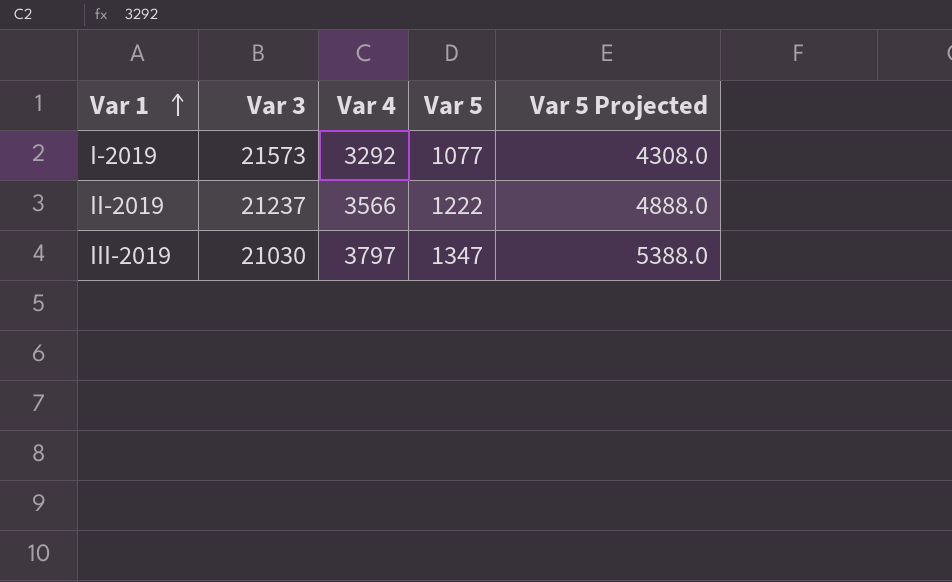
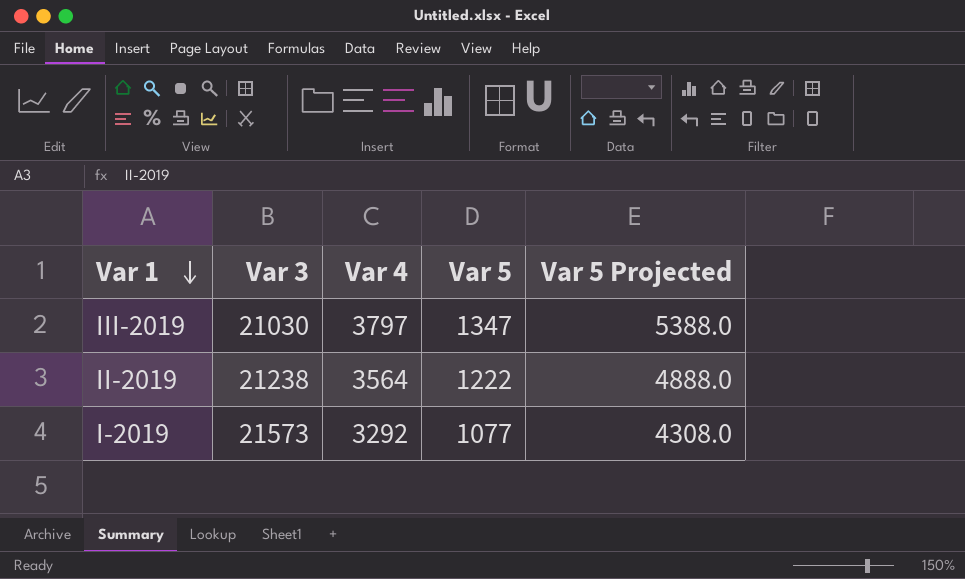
row order: Var 1 ascending -> Var 1 descending
II-2019 | Var 3: 21237 -> 21238
II-2019 | Var 4: 3566 -> 3564

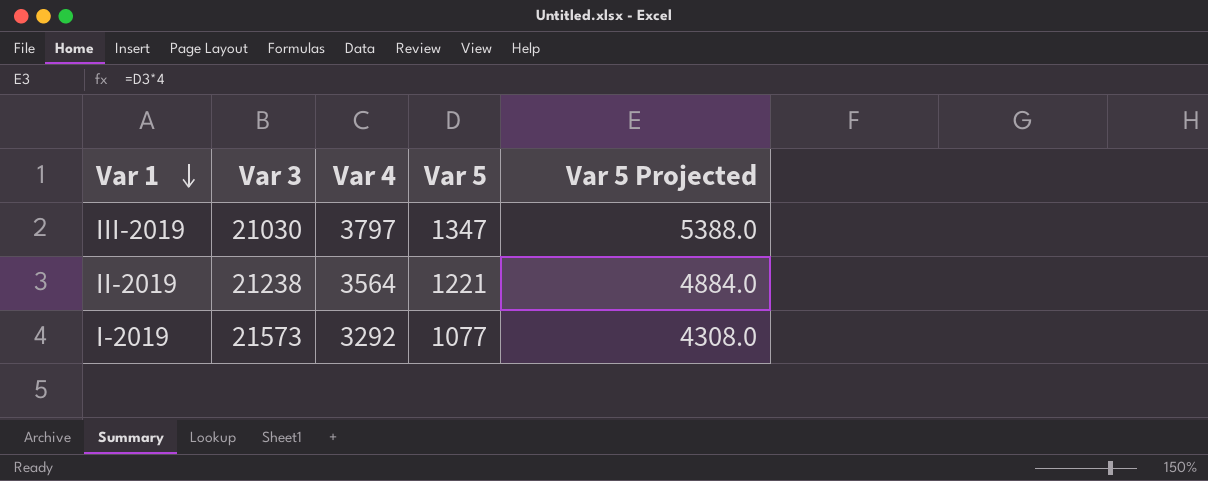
II-2019 | Var 5: 1222 -> 1221
II-2019 | Var 5 Projected: 4888.0 -> 4884.0

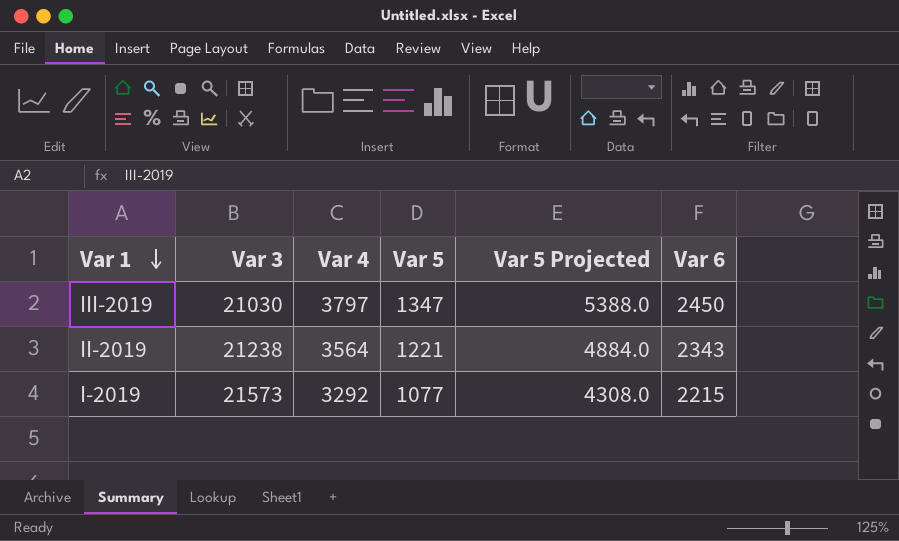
column Var 6 | formula: none -> [Var 4] - [Var 5]

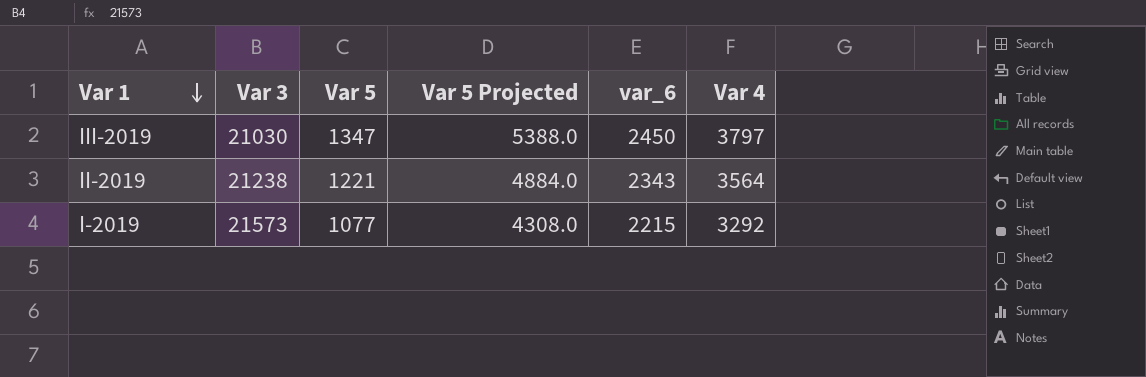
column name: Var 6 -> var_6
column Var 4 | position: 3 -> 6

